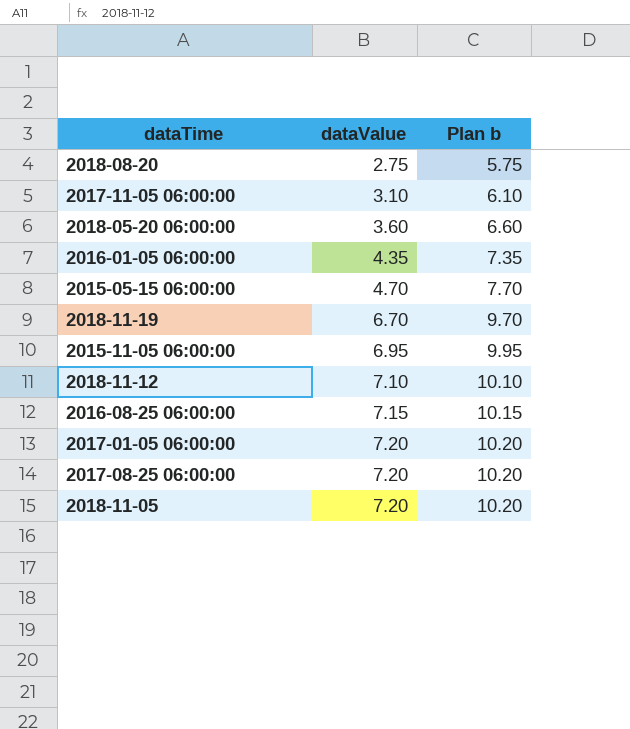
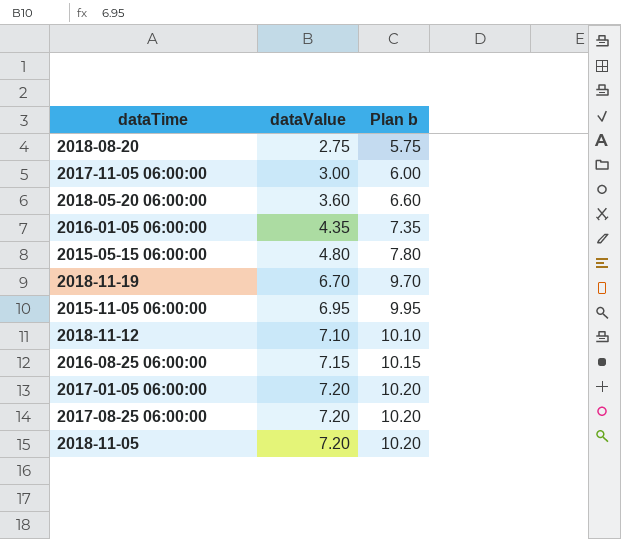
2017-11-05 06:00:00 | dataValue: 3.10 -> 3.00
2017-11-05 06:00:00 | Plan b: 6.10 -> 6.00
2015-05-15 06:00:00 | dataValue: 4.70 -> 4.80
2015-05-15 06:00:00 | Plan b: 7.70 -> 7.80

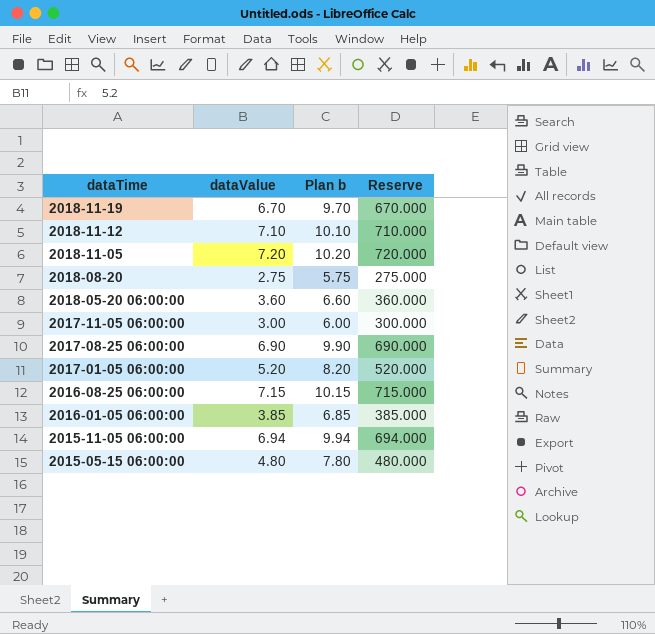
row order: dataValue ascending -> dataTime descending
column Reserve | formula: none -> [dataValue] * 100
2017-08-25 06:00:00 | dataValue: 7.20 -> 6.90
2017-08-25 06:00:00 | Plan b: 10.20 -> 9.90
2017-01-05 06:00:00 | dataValue: 7.20 -> 5.20
2017-01-05 06:00:00 | Plan b: 10.20 -> 8.20
2016-01-05 06:00:00 | dataValue: 4.35 -> 3.85
2016-01-05 06:00:00 | Plan b: 7.35 -> 6.85
2015-11-05 06:00:00 | dataValue: 6.95 -> 6.94
2015-11-05 06:00:00 | Plan b: 9.95 -> 9.94

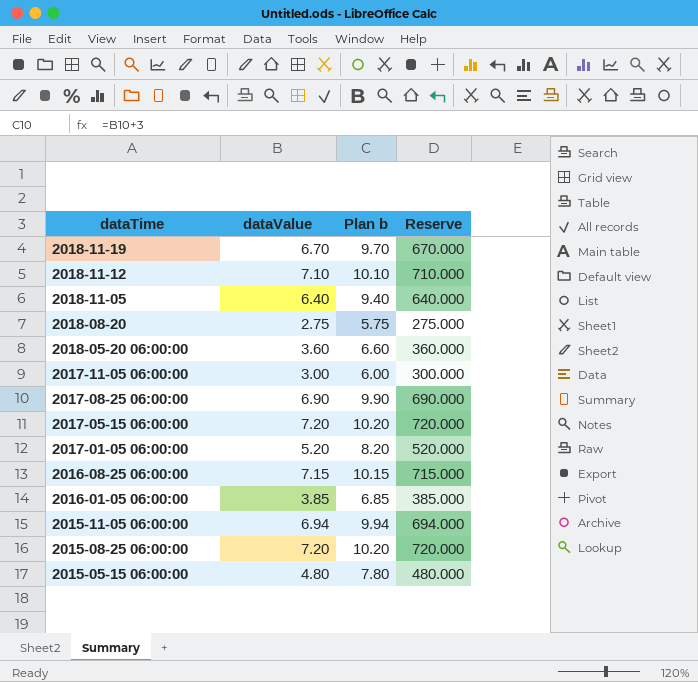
2018-11-05 | dataValue: 7.20 -> 6.40
2018-11-05 | Plan b: 10.20 -> 9.40
2018-11-05 | Reserve: 720.000 -> 640.000
row 2017-05-15 06:00:00: none -> 7.20 | 10.20 | 720.000
row 2015-08-25 06:00:00: none -> 7.20 | 10.20 | 720.000

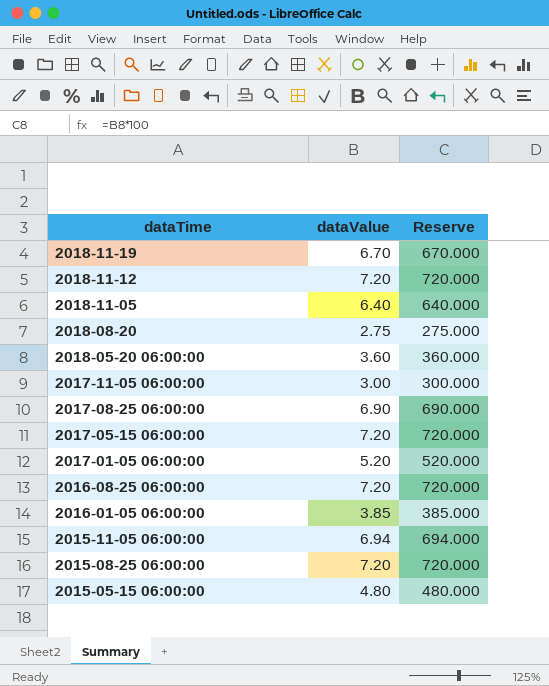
column Plan b | formula: [dataValue] + 3 -> none
2018-11-12 | dataValue: 7.10 -> 7.20
2018-11-12 | Reserve: 710.000 -> 720.000
2016-08-25 06:00:00 | dataValue: 7.15 -> 7.20
2016-08-25 06:00:00 | Reserve: 715.000 -> 720.000

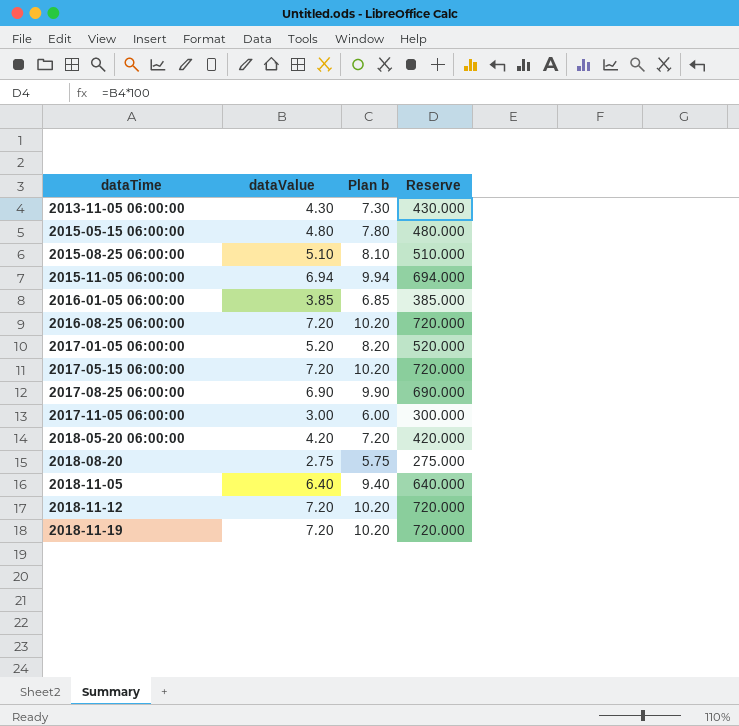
row order: dataTime descending -> dataTime ascending
column Plan b | formula: none -> [dataValue] + 3
row 2013-11-05 06:00:00: none -> 4.30 | 7.30 | 430.000
2015-08-25 06:00:00 | dataValue: 7.20 -> 5.10
2015-08-25 06:00:00 | Reserve: 720.000 -> 510.000
2018-05-20 06:00:00 | dataValue: 3.60 -> 4.20
2018-05-20 06:00:00 | Reserve: 360.000 -> 420.000
2018-11-19 | dataValue: 6.70 -> 7.20
2018-11-19 | Reserve: 670.000 -> 720.000

